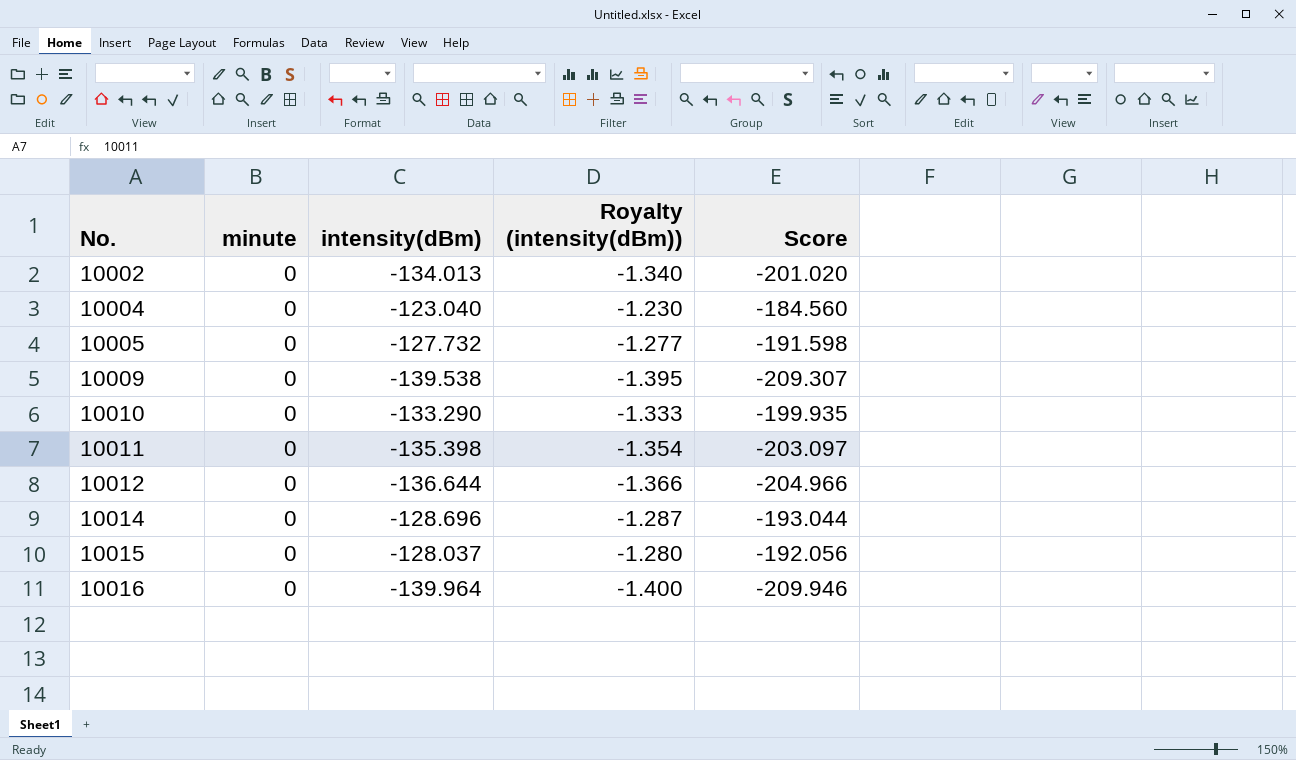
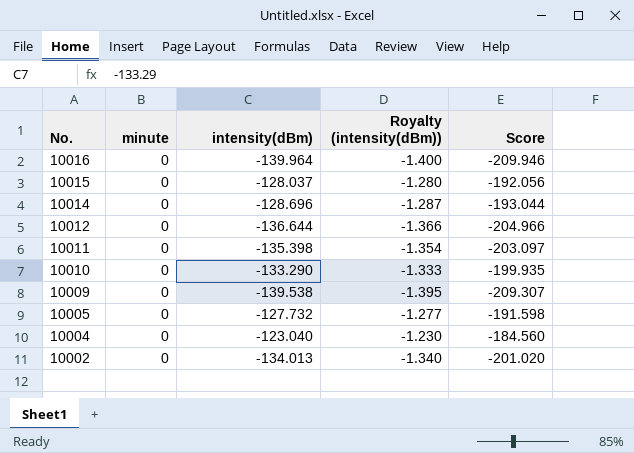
row order: No. ascending -> No. descending

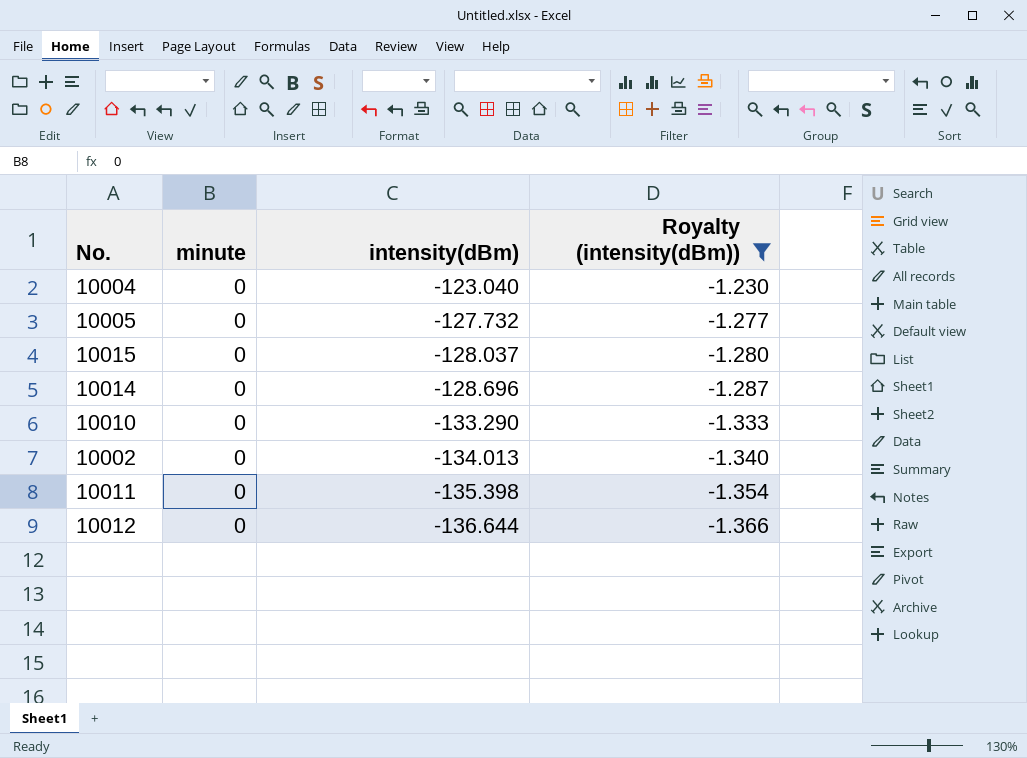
filter: none -> Royalty (intensity(dBm)) >= -1.366
row order: No. descending -> intensity(dBm) descending
column Score | formula: [intensity(dBm)] * 1.5 -> none

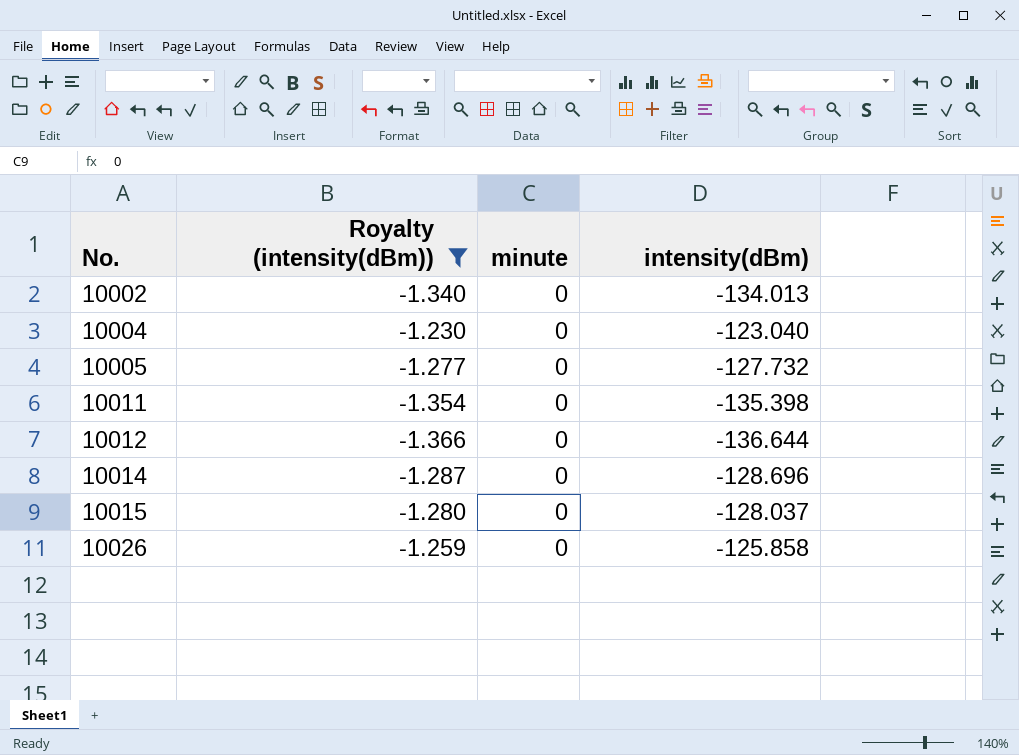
row order: intensity(dBm) descending -> No. ascending
column Royalty (intensity(dBm)) | position: 4 -> 2
row 10010: 0 | -133.290 | -1.333 -> none
row 10026: none -> -1.259 | 0 | -125.858

